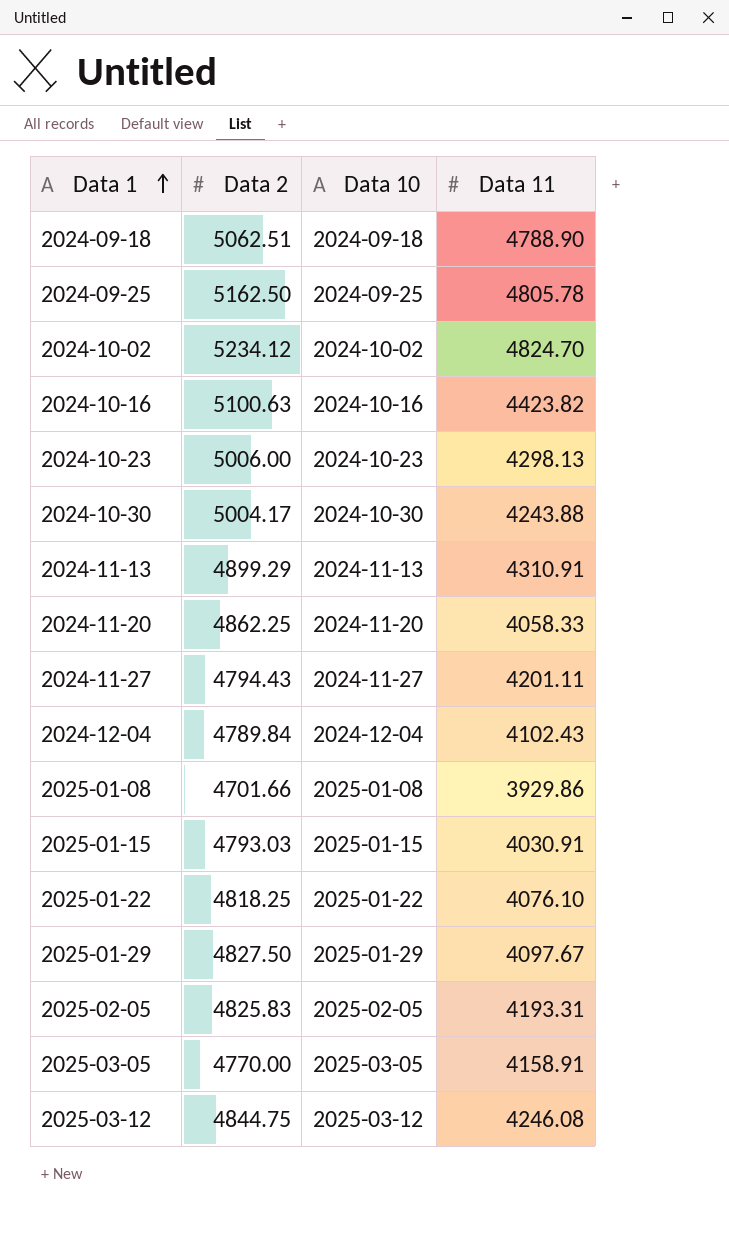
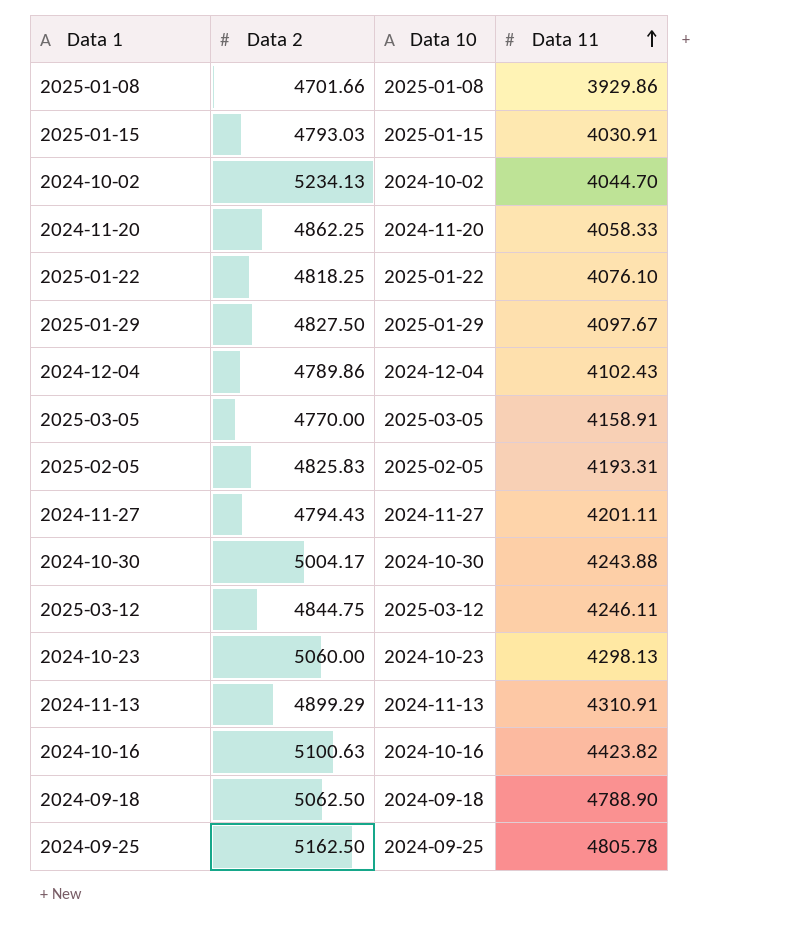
row order: Data 1 ascending -> Data 11 ascending
2024-10-02 | Data 2: 5234.12 -> 5234.13
2024-10-02 | Data 11: 4824.70 -> 4044.70
2024-12-04 | Data 2: 4789.84 -> 4789.86
2025-03-12 | Data 11: 4246.08 -> 4246.11
2024-10-23 | Data 2: 5006.00 -> 5060.00
2024-09-18 | Data 2: 5062.51 -> 5062.50

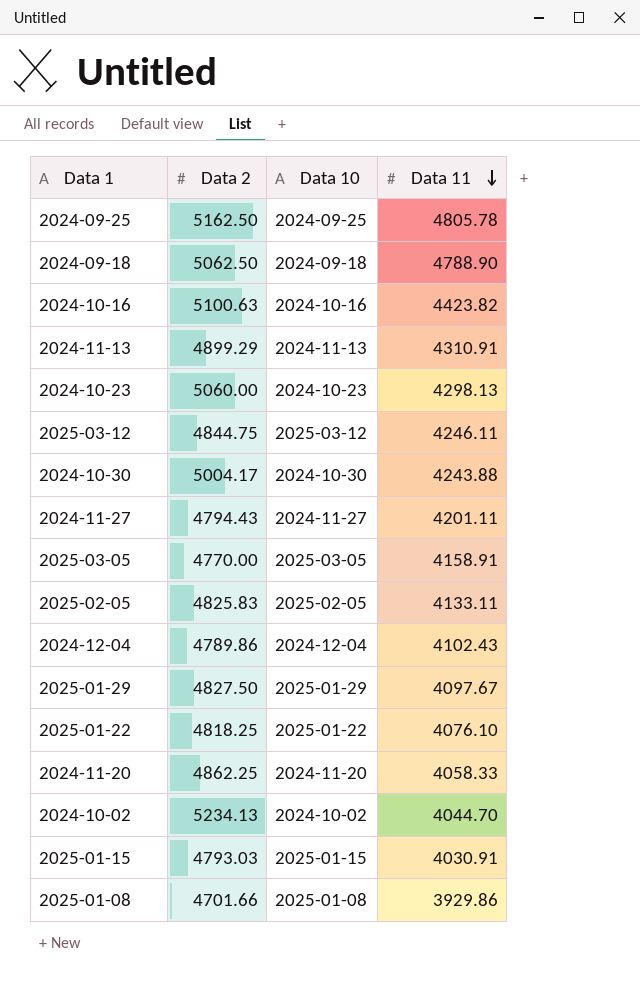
row order: Data 11 ascending -> Data 11 descending
2025-02-05 | Data 11: 4193.31 -> 4133.11

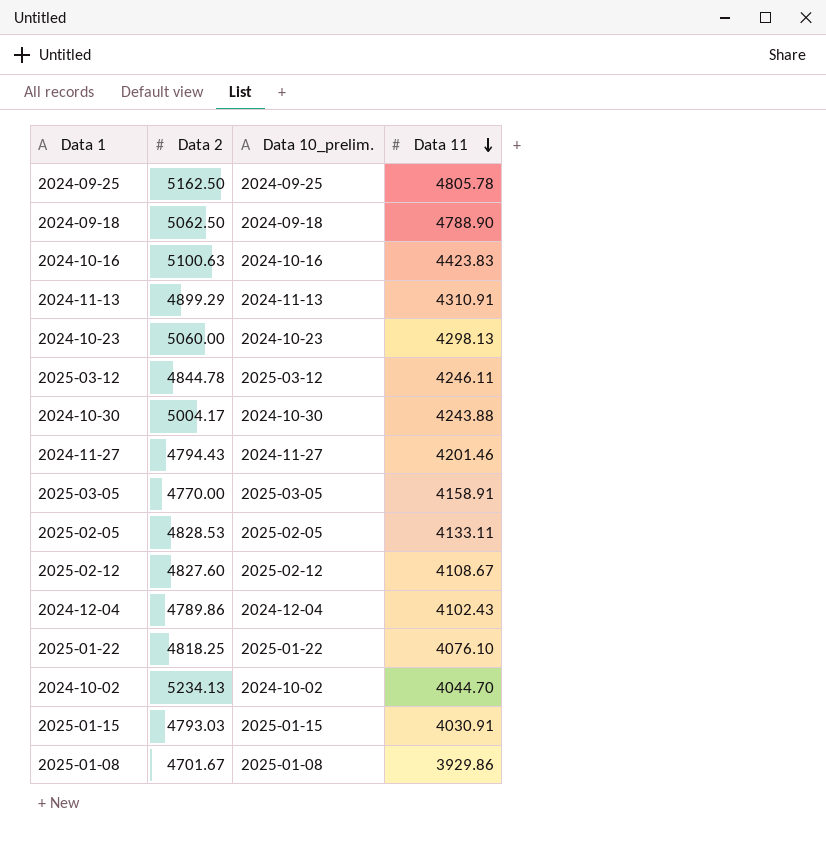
column name: Data 10 -> Data 10_prelim.
row 2025-01-29: 4827.50 | 2025-01-29 | 4097.67 -> none
row 2024-11-20: 4862.25 | 2024-11-20 | 4058.33 -> none
2024-10-16 | Data 11: 4423.82 -> 4423.83
2025-03-12 | Data 2: 4844.75 -> 4844.78
2024-11-27 | Data 11: 4201.11 -> 4201.46
2025-02-05 | Data 2: 4825.83 -> 4828.53
row 2025-02-12: none -> 4827.60 | 2025-02-12 | 4108.67
2025-01-08 | Data 2: 4701.66 -> 4701.67

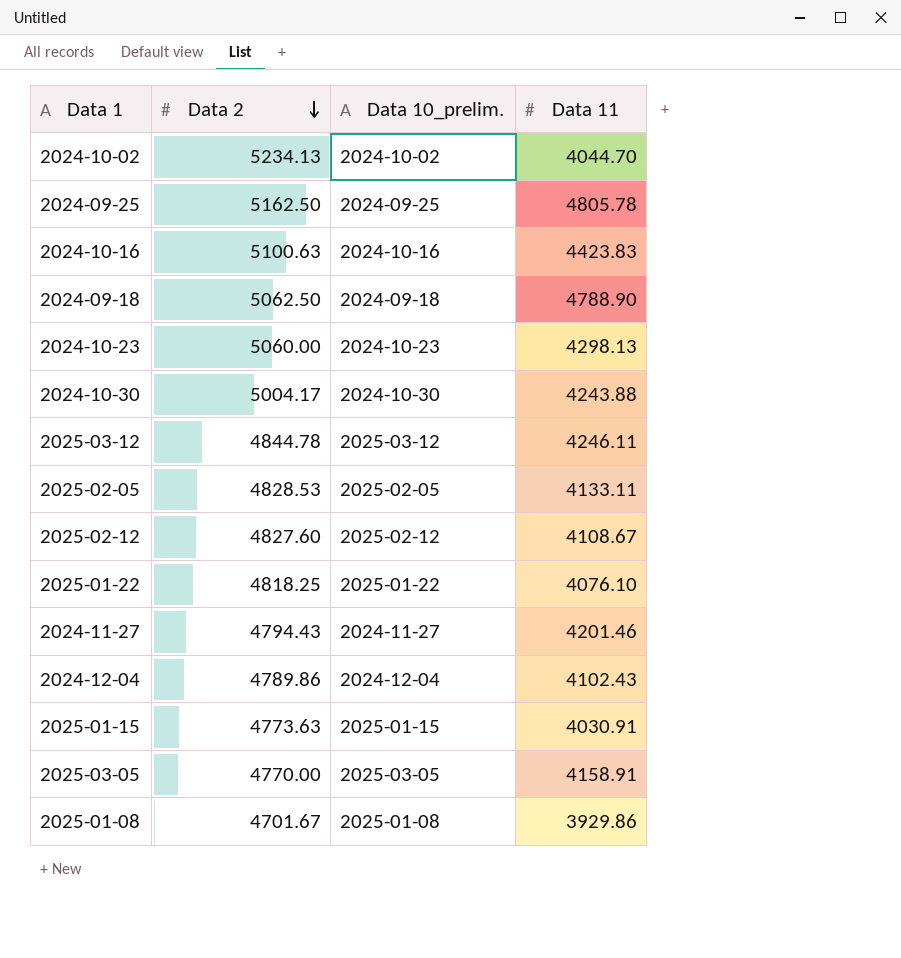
row order: Data 11 descending -> Data 2 descending
row 2024-11-13: 4899.29 | 2024-11-13 | 4310.91 -> none
2025-01-15 | Data 2: 4793.03 -> 4773.63

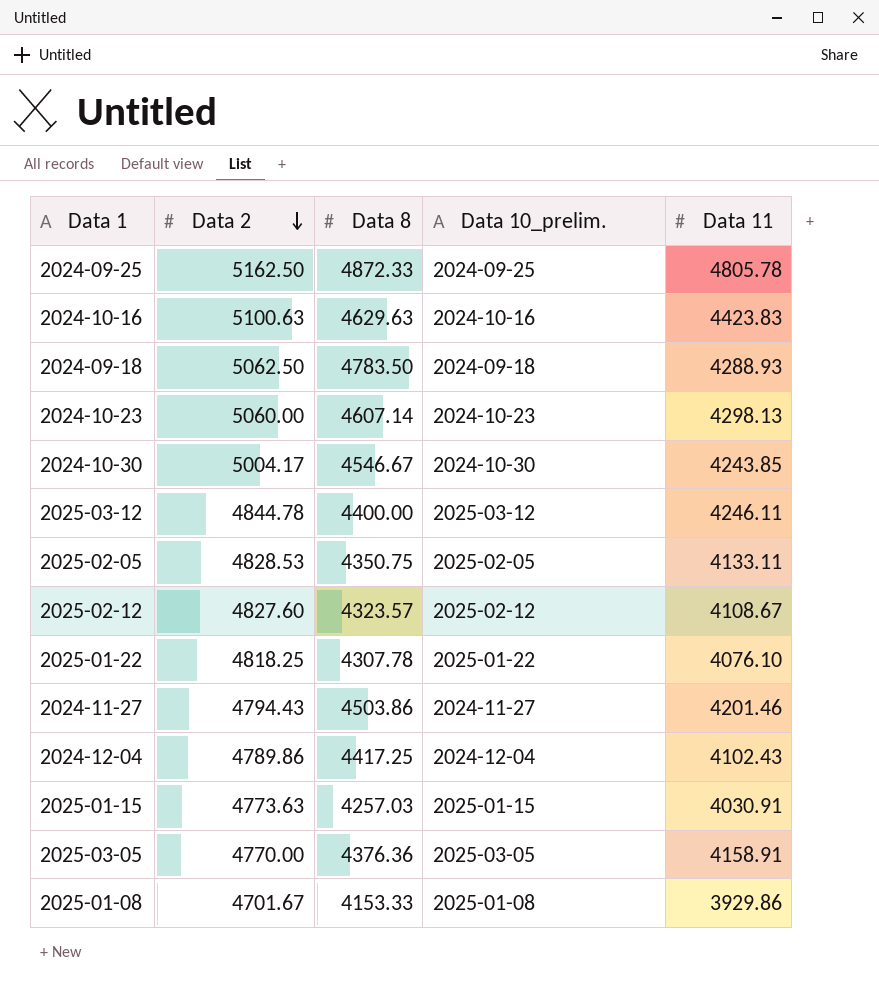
column Data 8 | position: none -> 3
row 2024-10-02: 5234.13 | 2024-10-02 | 4044.70 -> none
2024-09-18 | Data 11: 4788.90 -> 4288.93
2024-10-30 | Data 11: 4243.88 -> 4243.85

